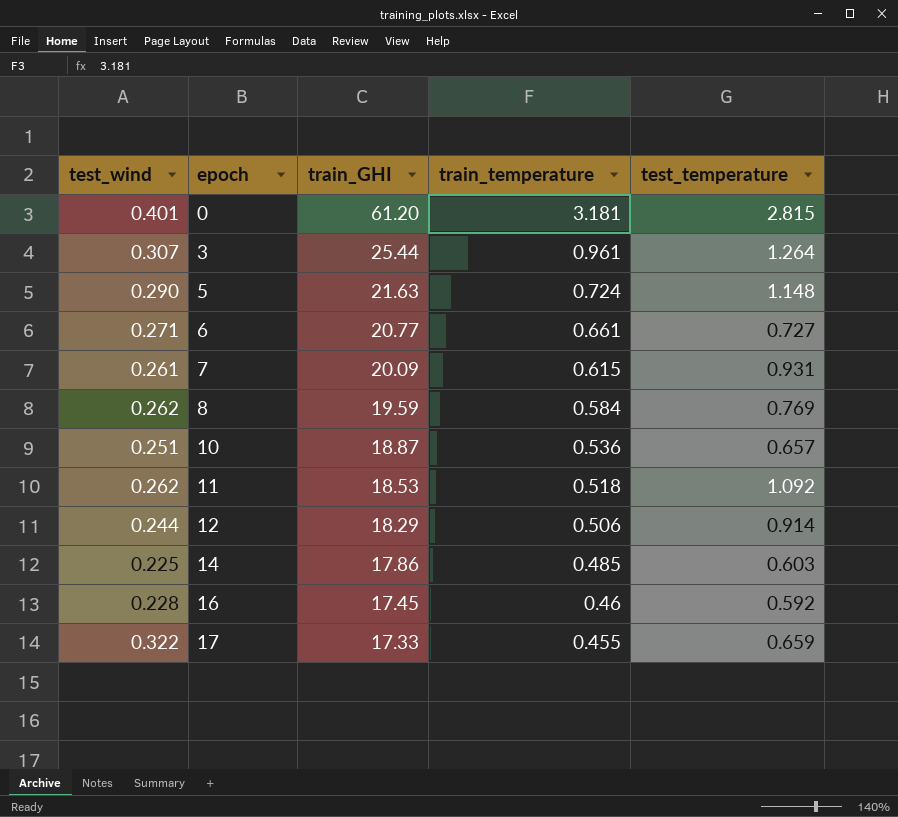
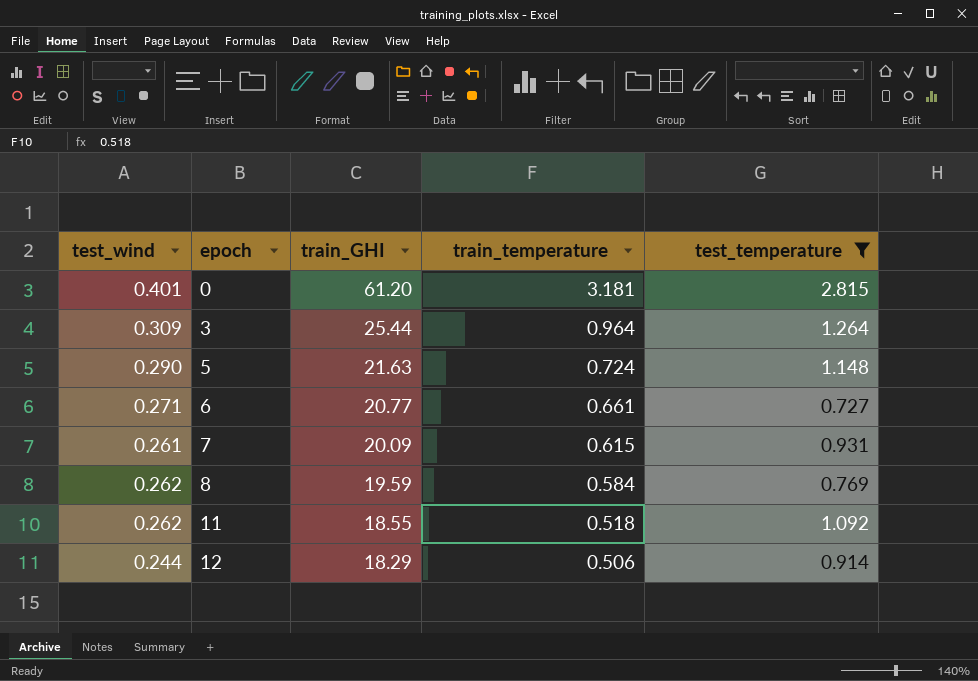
filter: none -> test_temperature >= 0.727
3 | test_wind: 0.307 -> 0.309
3 | train_temperature: 0.961 -> 0.964
11 | train_GHI: 18.53 -> 18.55

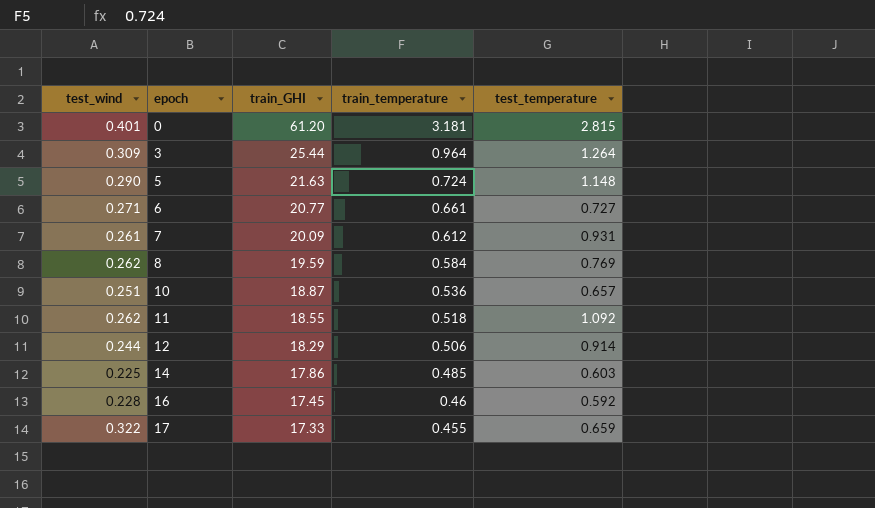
filter: test_temperature >= 0.727 -> none
7 | train_temperature: 0.615 -> 0.612

